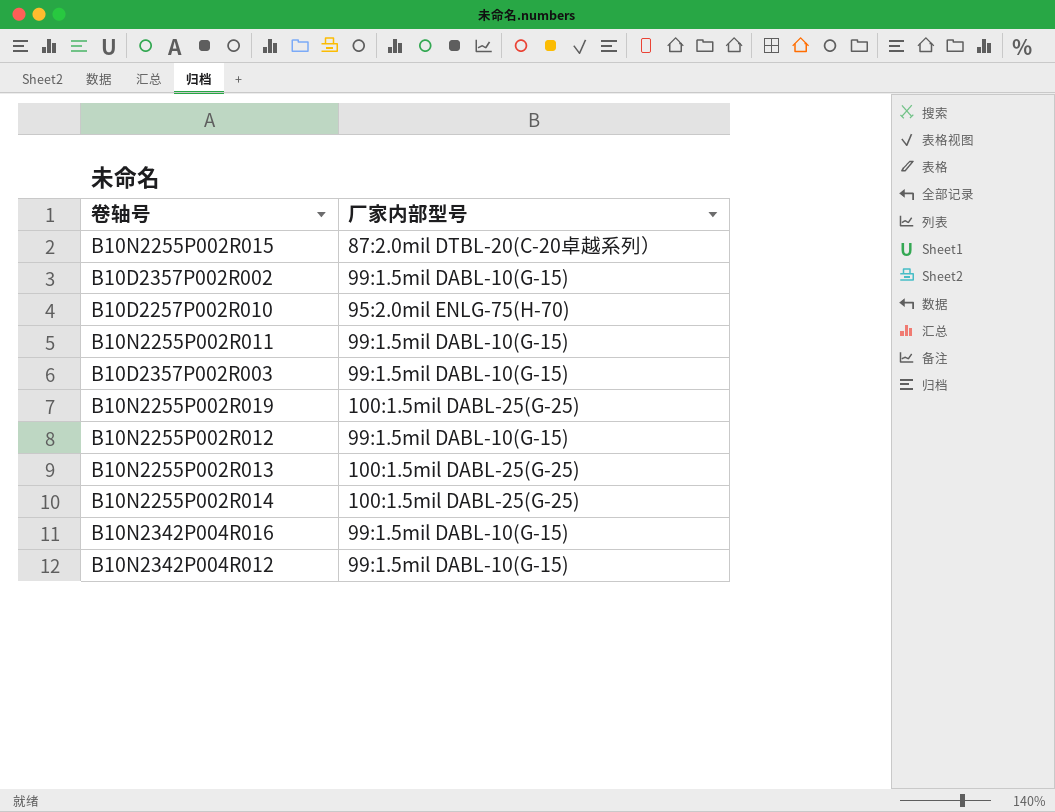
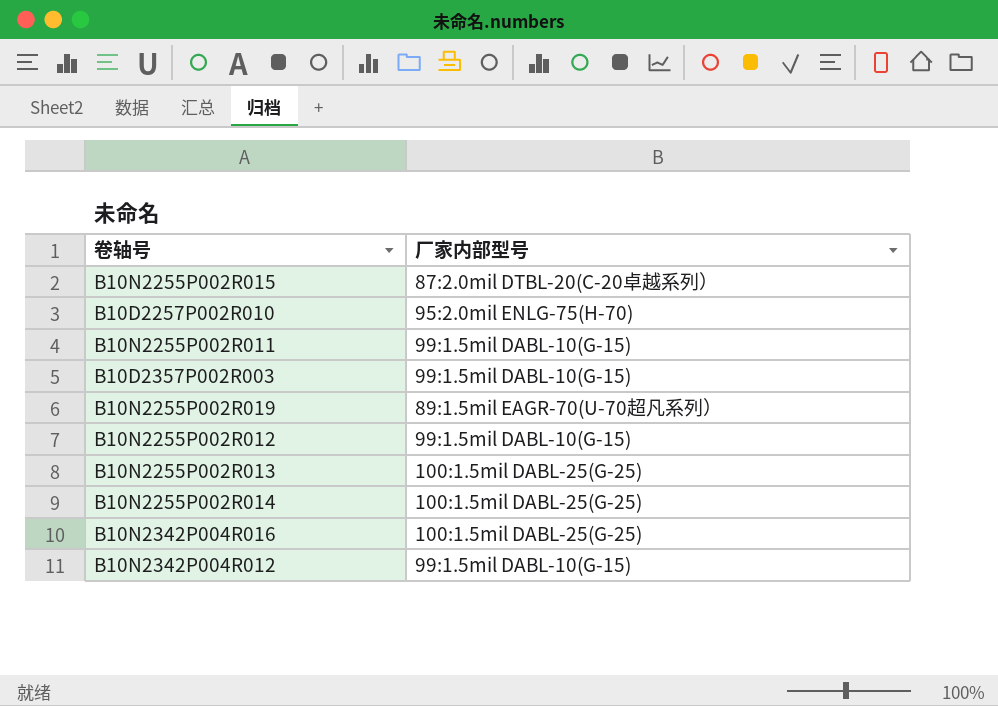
row B10D2357P002R002: 99:1.5mil DABL-10(G-15) -> none
B10N2255P002R019 | 厂家内部型号: 100:1.5mil DABL-25(G-25) -> 89:1.5mil EAGR-70(U-70超凡系列）
B10N2342P004R016 | 厂家内部型号: 99:1.5mil DABL-10(G-15) -> 100:1.5mil DABL-25(G-25)

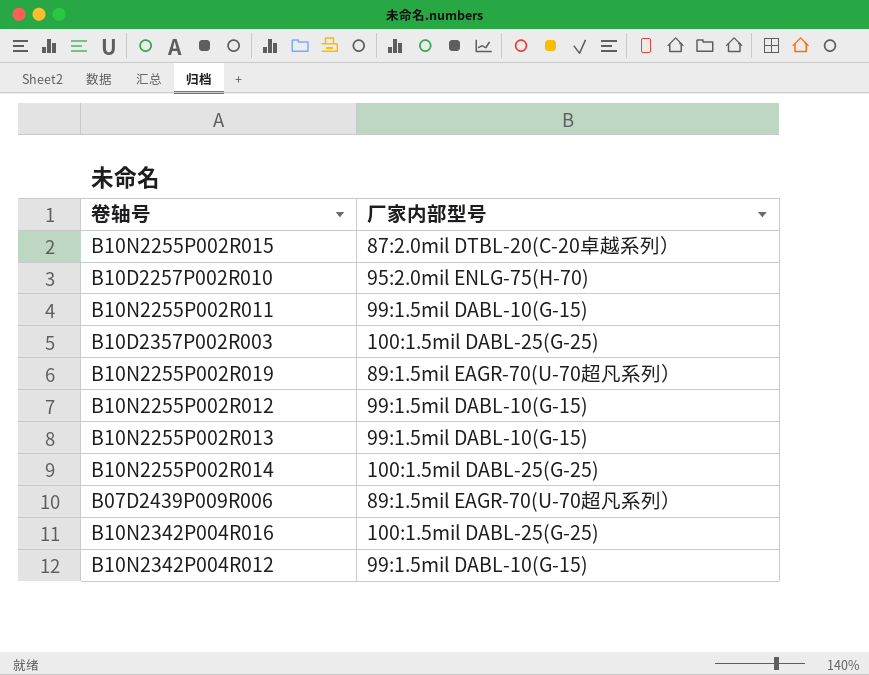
B10D2357P002R003 | 厂家内部型号: 99:1.5mil DABL-10(G-15) -> 100:1.5mil DABL-25(G-25)
B10N2255P002R013 | 厂家内部型号: 100:1.5mil DABL-25(G-25) -> 99:1.5mil DABL-10(G-15)
row B07D2439P009R006: none -> 89:1.5mil EAGR-70(U-70超凡系列）

